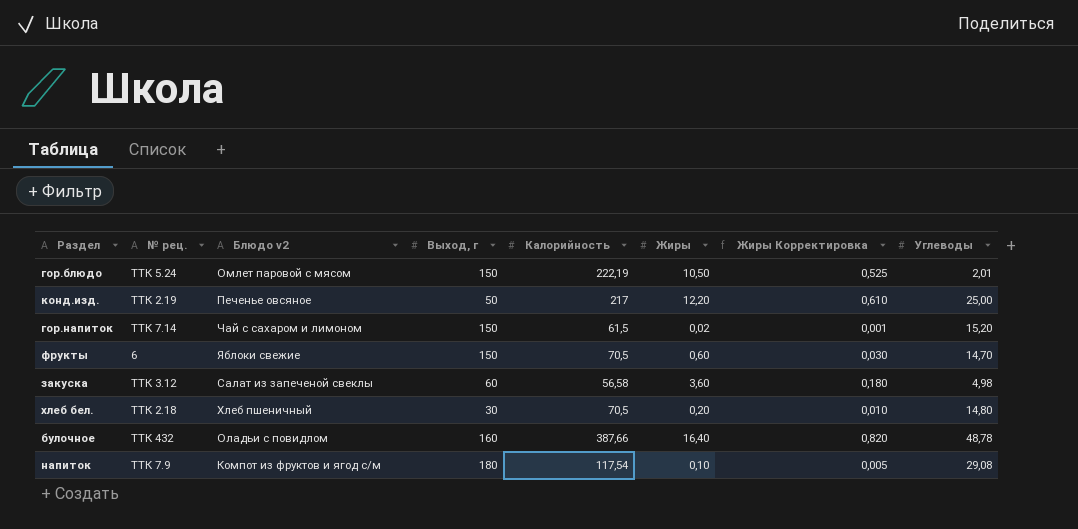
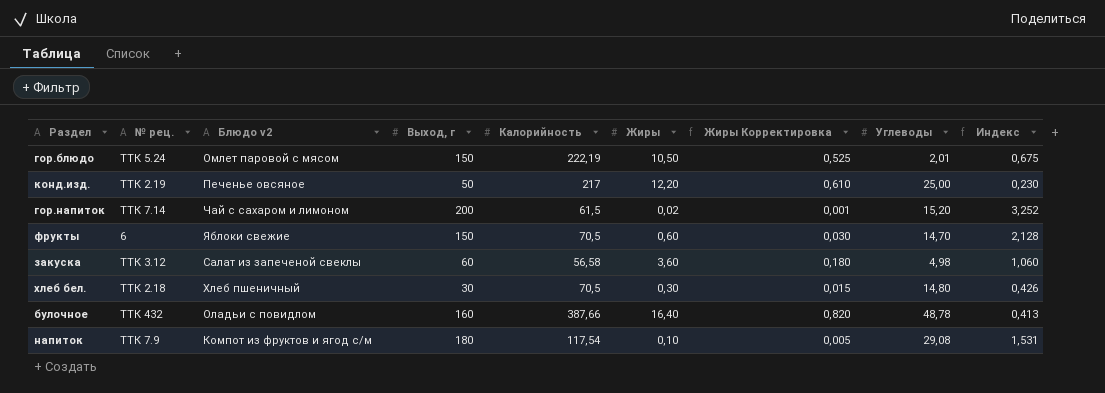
column Индекс | formula: none -> [Выход, г] / [Калорийность]
гор.напиток | Выход, г: 150 -> 200
хлеб бел. | Жиры: 0,20 -> 0,30
хлеб бел. | Жиры Корректировка: 0,010 -> 0,015

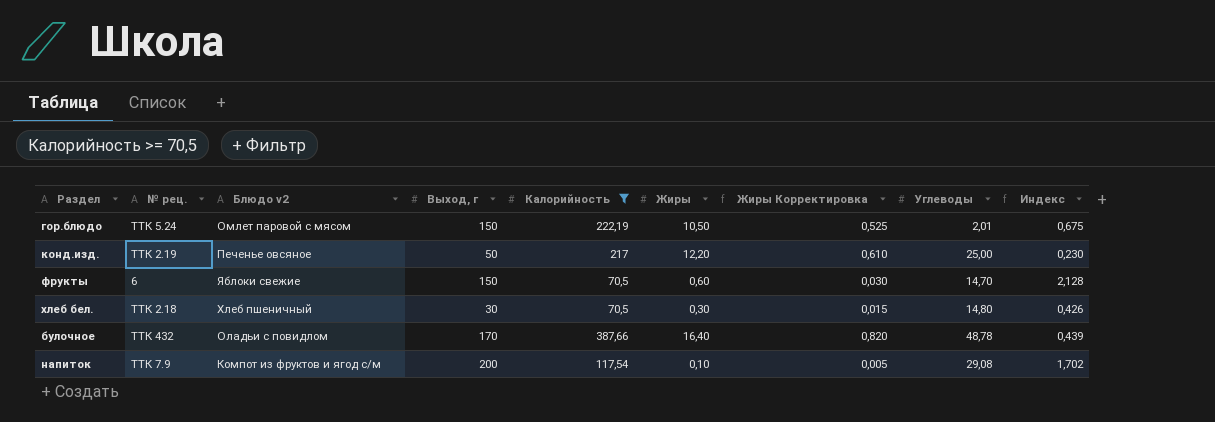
filter: none -> Калорийность >= 70,5
булочное | Выход, г: 160 -> 170
булочное | Индекс: 0,413 -> 0,439
напиток | Выход, г: 180 -> 200
напиток | Индекс: 1,531 -> 1,702

